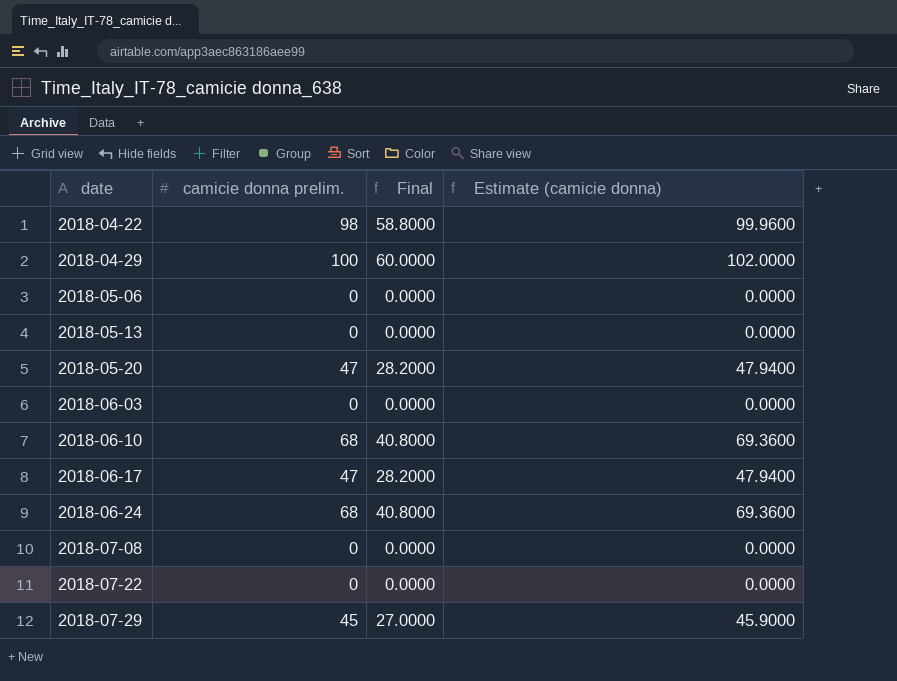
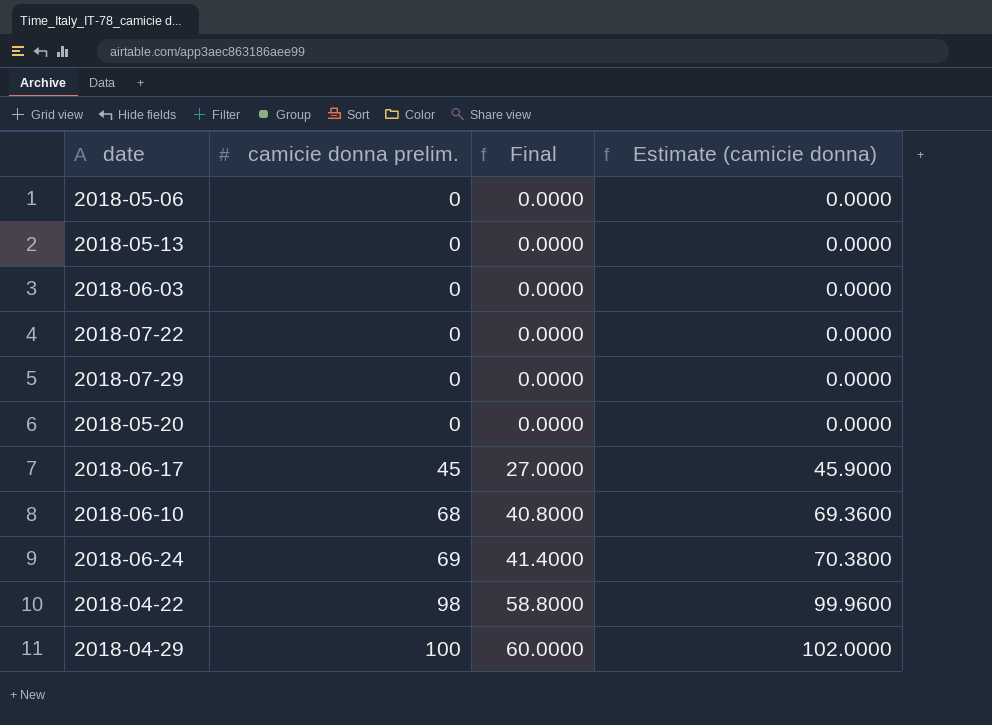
row order: date ascending -> camicie donna prelim. ascending
row 2018-07-08: 0 | 0.0000 | 0.0000 -> none
2018-07-29 | camicie donna prelim.: 45 -> 0
2018-07-29 | Final: 27.0000 -> 0.0000
2018-07-29 | Estimate (camicie donna): 45.9000 -> 0.0000
2018-05-20 | camicie donna prelim.: 47 -> 0
2018-05-20 | Final: 28.2000 -> 0.0000
2018-05-20 | Estimate (camicie donna): 47.9400 -> 0.0000
2018-06-17 | camicie donna prelim.: 47 -> 45
2018-06-17 | Final: 28.2000 -> 27.0000
2018-06-17 | Estimate (camicie donna): 47.9400 -> 45.9000
2018-06-24 | camicie donna prelim.: 68 -> 69
2018-06-24 | Final: 40.8000 -> 41.4000
2018-06-24 | Estimate (camicie donna): 69.3600 -> 70.3800

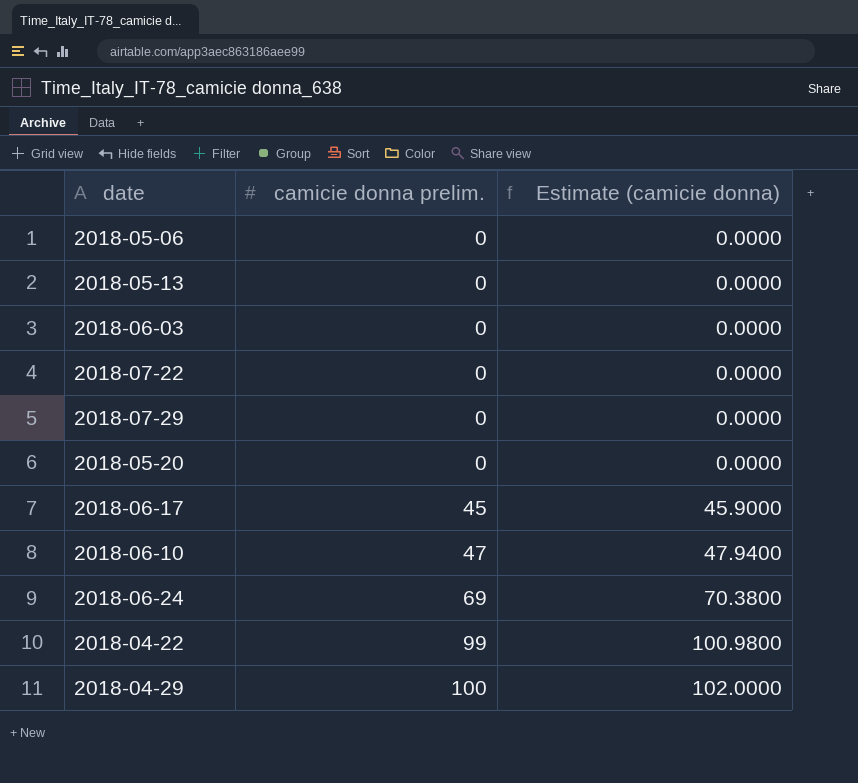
column Final | formula: [camicie donna prelim.] * 0.6 -> none
2018-06-10 | camicie donna prelim.: 68 -> 47
2018-06-10 | Estimate (camicie donna): 69.3600 -> 47.9400
2018-04-22 | camicie donna prelim.: 98 -> 99
2018-04-22 | Estimate (camicie donna): 99.9600 -> 100.9800

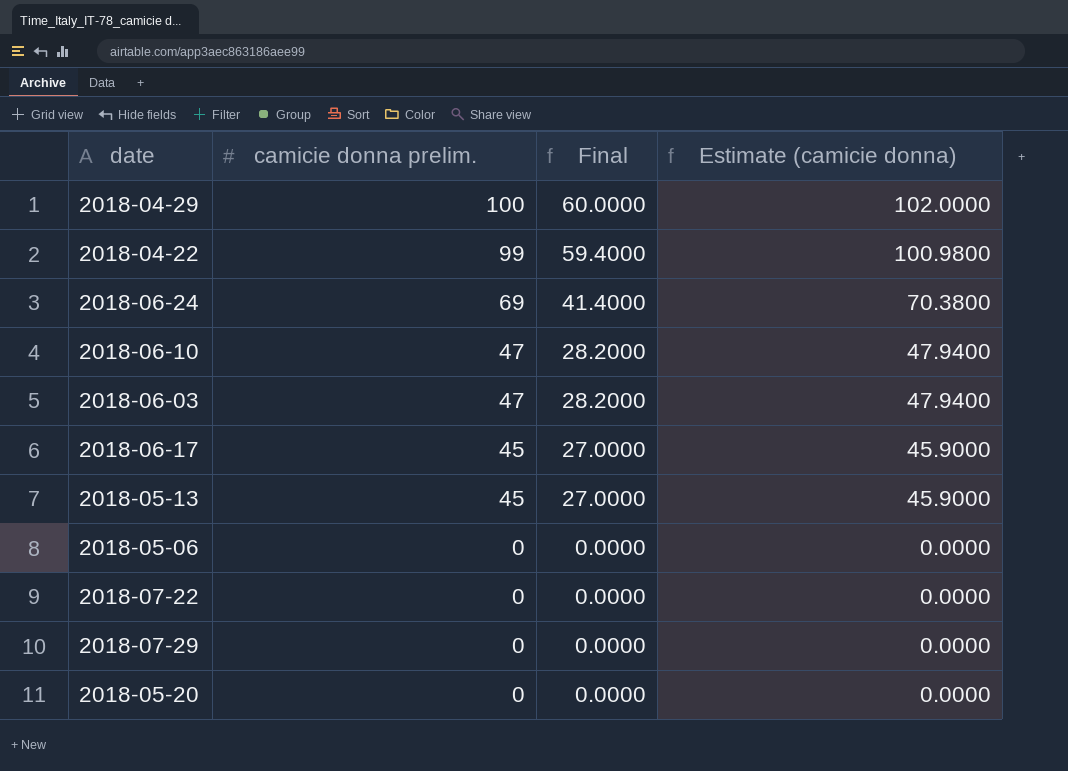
row order: camicie donna prelim. ascending -> camicie donna prelim. descending
column Final | formula: none -> [camicie donna prelim.] * 0.6
2018-06-03 | camicie donna prelim.: 0 -> 47
2018-06-03 | Estimate (camicie donna): 0.0000 -> 47.9400
2018-05-13 | camicie donna prelim.: 0 -> 45
2018-05-13 | Estimate (camicie donna): 0.0000 -> 45.9000

